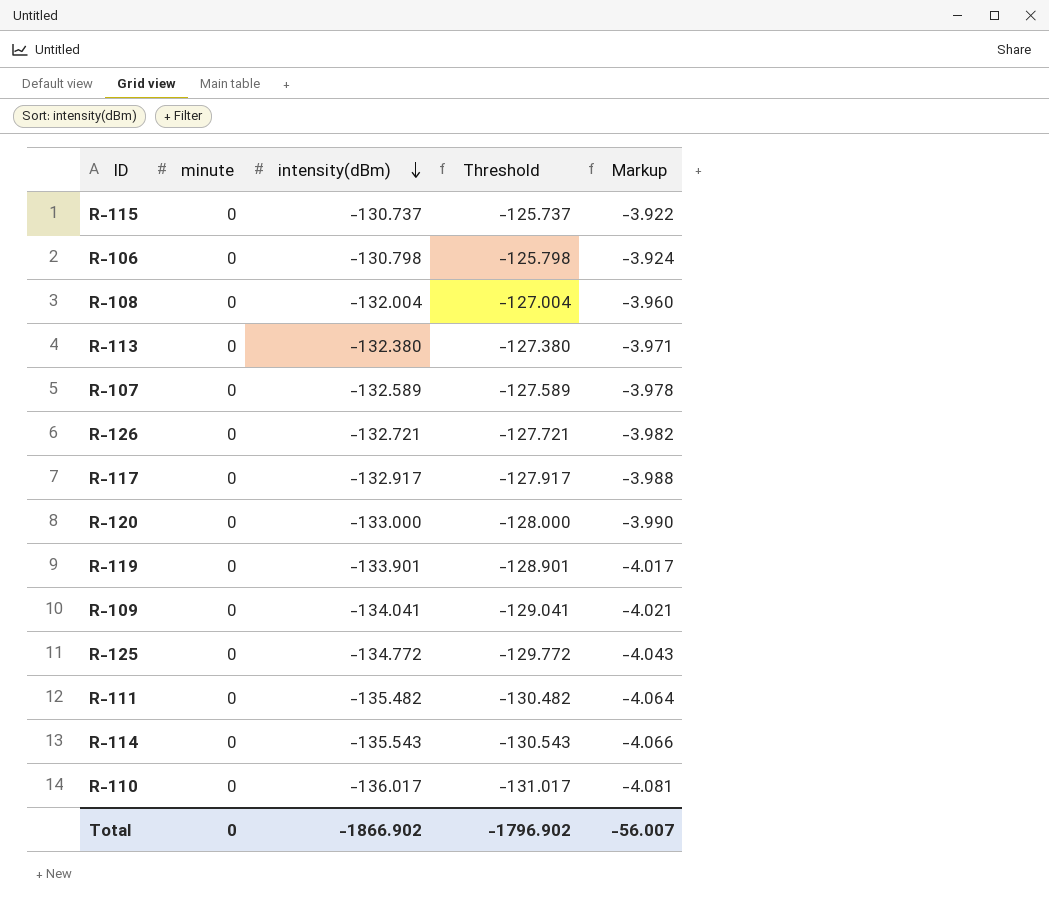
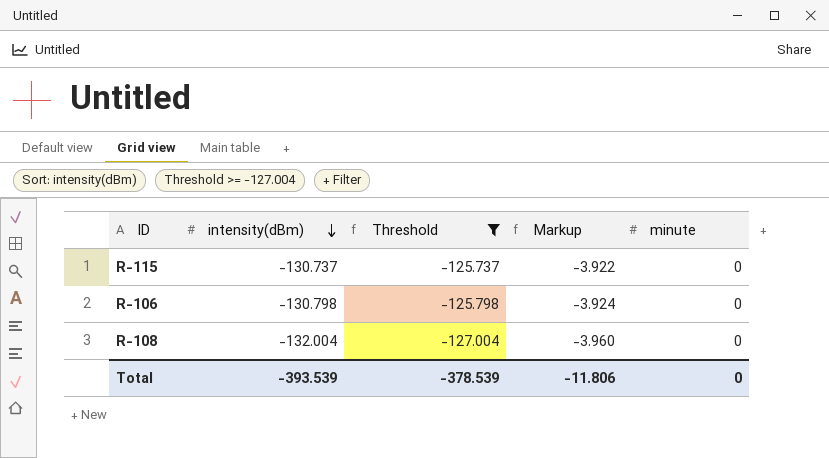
filter: none -> Threshold >= -127.004
column minute | position: 2 -> 5
Total | intensity(dBm): -1866.902 -> -393.539
Total | Threshold: -1796.902 -> -378.539
Total | Markup: -56.007 -> -11.806

